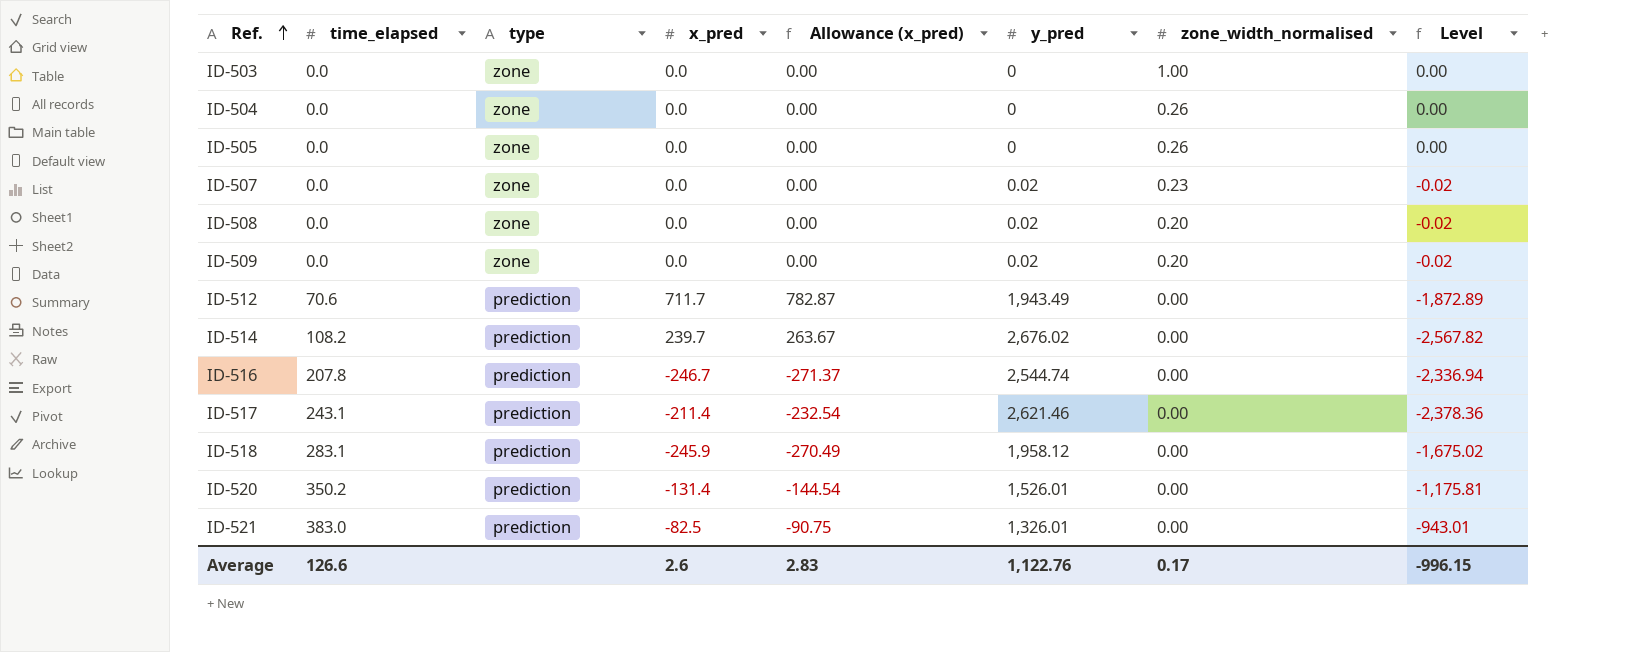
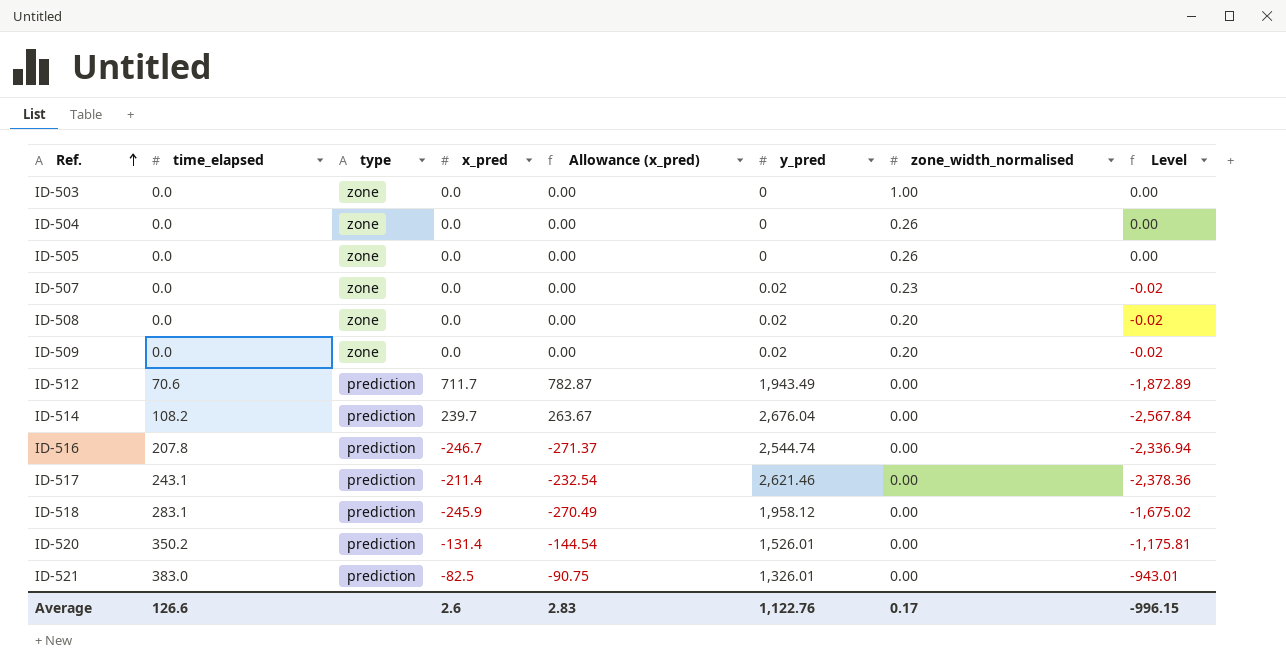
ID-514 | y_pred: 2,676.02 -> 2,676.04
ID-514 | Level: -2,567.82 -> -2,567.84

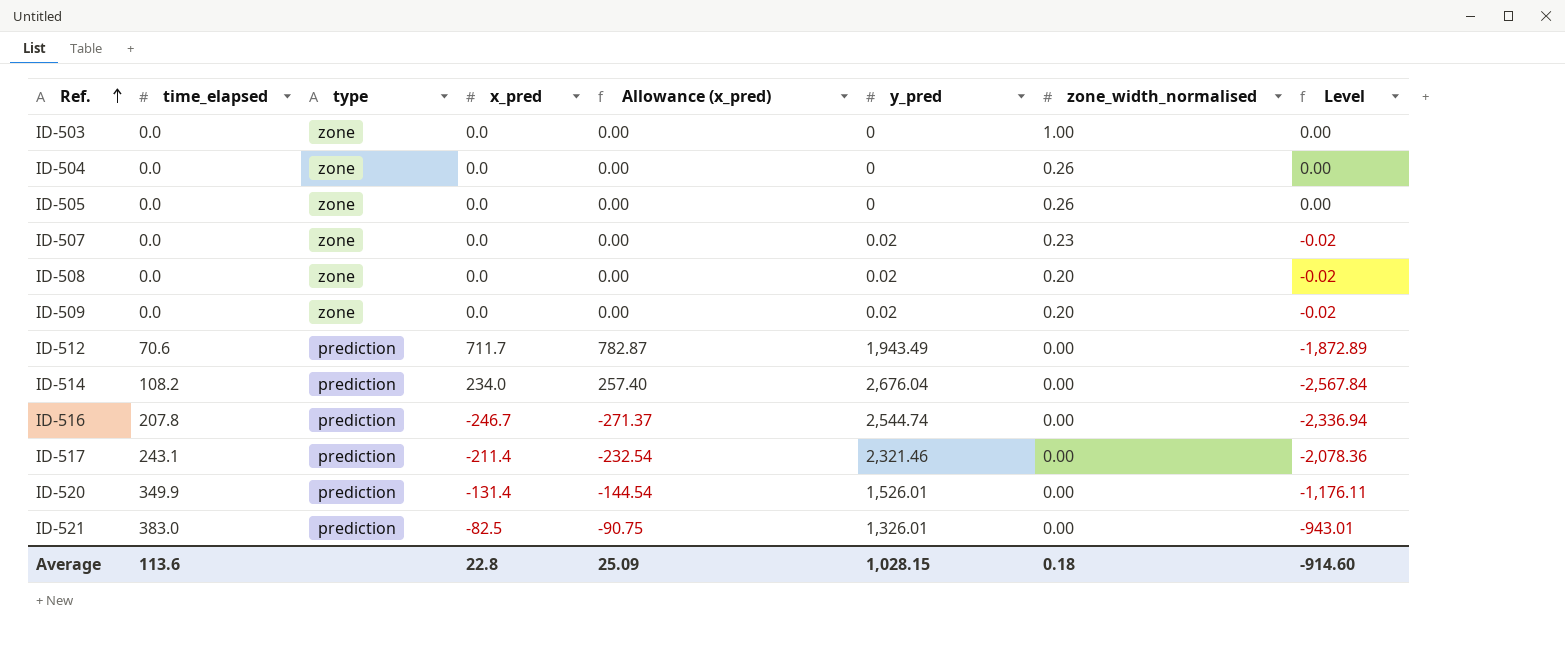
row ID-518: 283.1 | prediction | -245.9 | -270.49 | 1,958.12 | 0.00 | -1,675.02 -> none
ID-514 | x_pred: 239.7 -> 234.0
ID-514 | Allowance (x_pred): 263.67 -> 257.40
ID-517 | y_pred: 2,621.46 -> 2,321.46
ID-517 | Level: -2,378.36 -> -2,078.36
ID-520 | time_elapsed: 350.2 -> 349.9
ID-520 | Level: -1,175.81 -> -1,176.11
Average | time_elapsed: 126.6 -> 113.6
Average | x_pred: 2.6 -> 22.8
Average | Allowance (x_pred): 2.83 -> 25.09
Average | y_pred: 1,122.76 -> 1,028.15
Average | zone_width_normalised: 0.17 -> 0.18
Average | Level: -996.15 -> -914.60

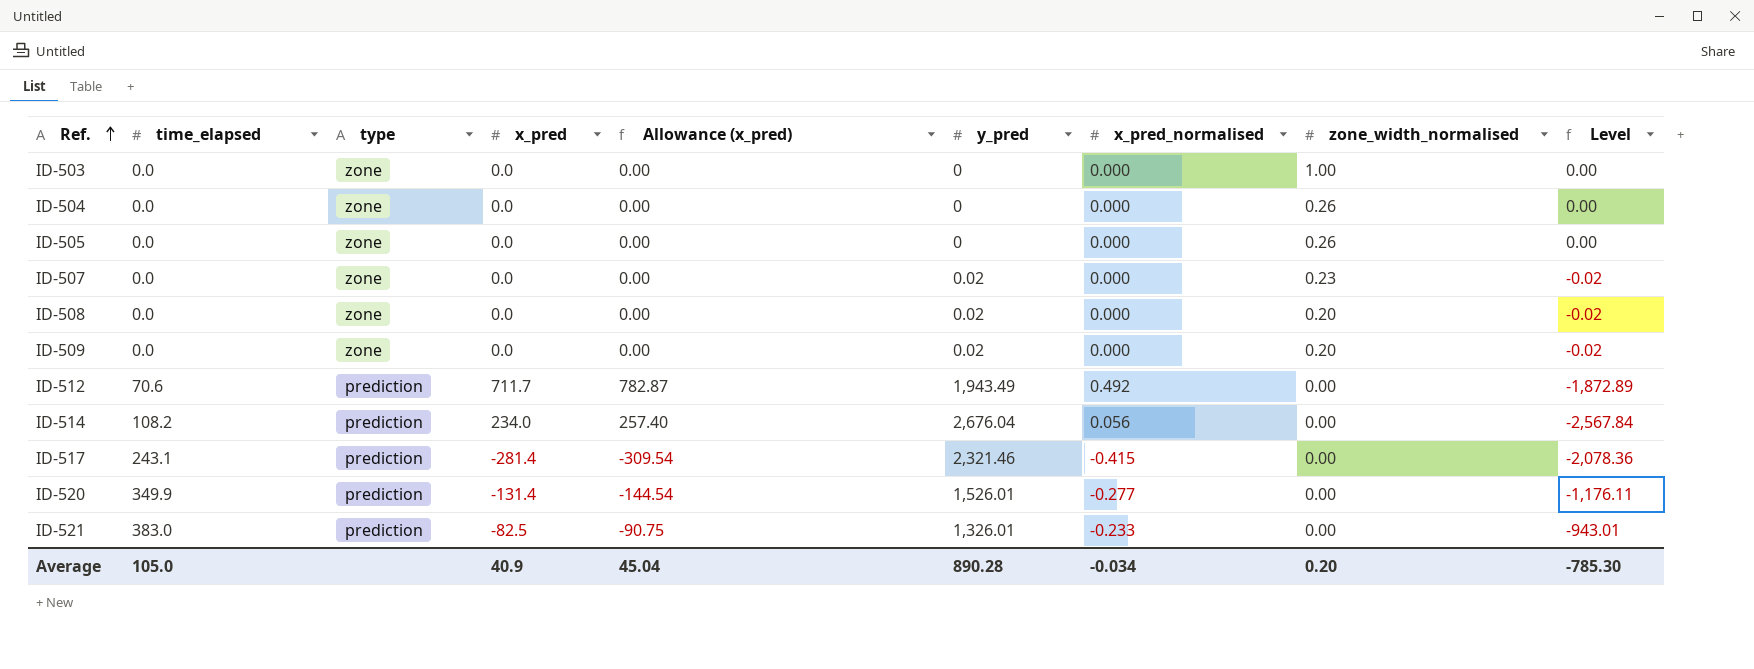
column x_pred_normalised | position: none -> 7
row ID-516: 207.8 | prediction | -246.7 | -271.37 | 2,544.74 | 0.00 | -2,336.94 -> none
ID-517 | x_pred: -211.4 -> -281.4
ID-517 | Allowance (x_pred): -232.54 -> -309.54
Average | time_elapsed: 113.6 -> 105.0
Average | x_pred: 22.8 -> 40.9
Average | Allowance (x_pred): 25.09 -> 45.04
Average | y_pred: 1,028.15 -> 890.28
Average | zone_width_normalised: 0.18 -> 0.20
Average | Level: -914.60 -> -785.30

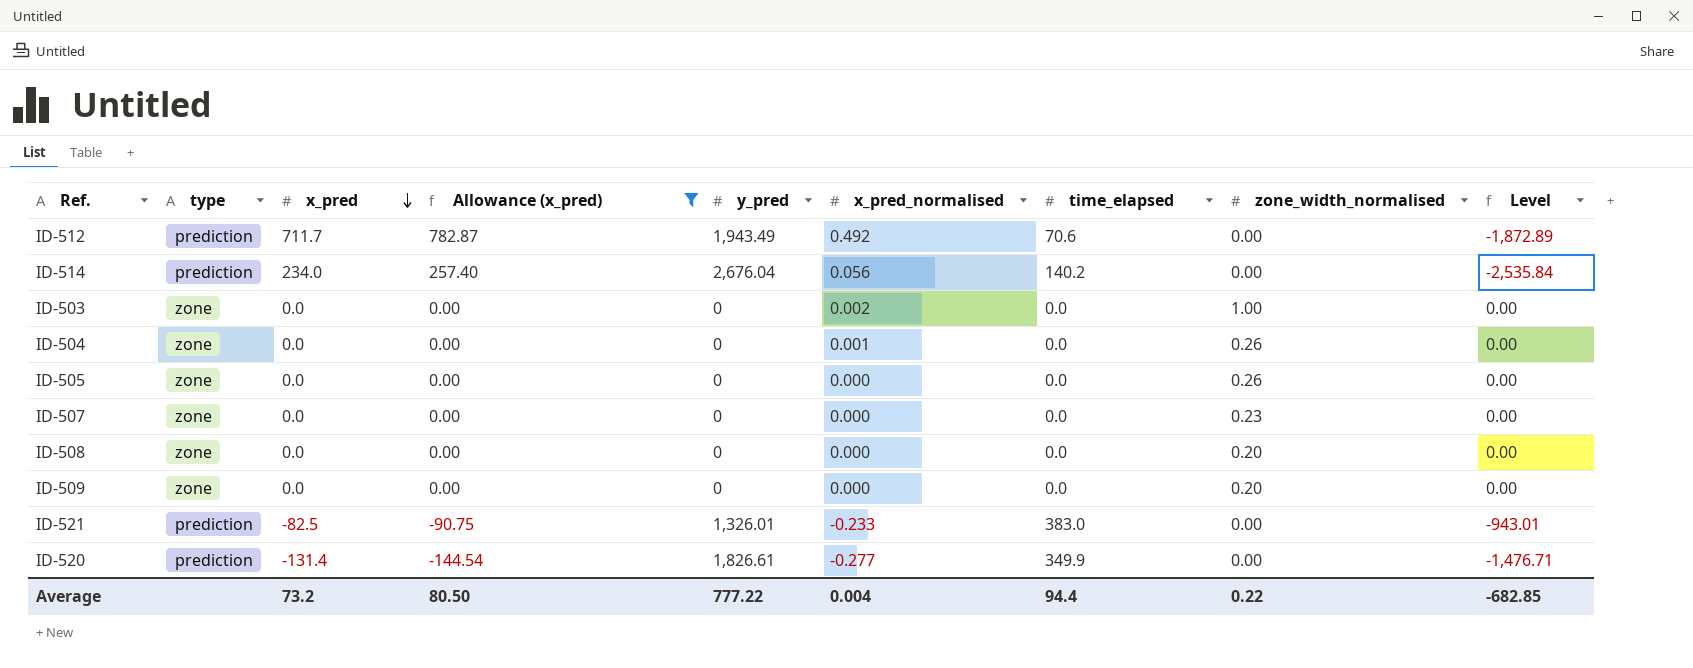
filter: none -> Allowance (x_pred) != -309.54
row order: Ref. ascending -> x_pred descending
column time_elapsed | position: 2 -> 7
ID-514 | time_elapsed: 108.2 -> 140.2
ID-514 | Level: -2,567.84 -> -2,535.84
ID-503 | x_pred_normalised: 0.000 -> 0.002
ID-504 | x_pred_normalised: 0.000 -> 0.001
ID-507 | y_pred: 0.02 -> 0
ID-507 | Level: -0.02 -> 0.00
ID-508 | y_pred: 0.02 -> 0
ID-508 | Level: -0.02 -> 0.00
ID-509 | y_pred: 0.02 -> 0
ID-509 | Level: -0.02 -> 0.00
ID-520 | y_pred: 1,526.01 -> 1,826.61
ID-520 | Level: -1,176.11 -> -1,476.71
Average | x_pred: 40.9 -> 73.2
Average | Allowance (x_pred): 45.04 -> 80.50
Average | y_pred: 890.28 -> 777.22
Average | x_pred_normalised: -0.034 -> 0.004
Average | time_elapsed: 105.0 -> 94.4
Average | zone_width_normalised: 0.20 -> 0.22
Average | Level: -785.30 -> -682.85

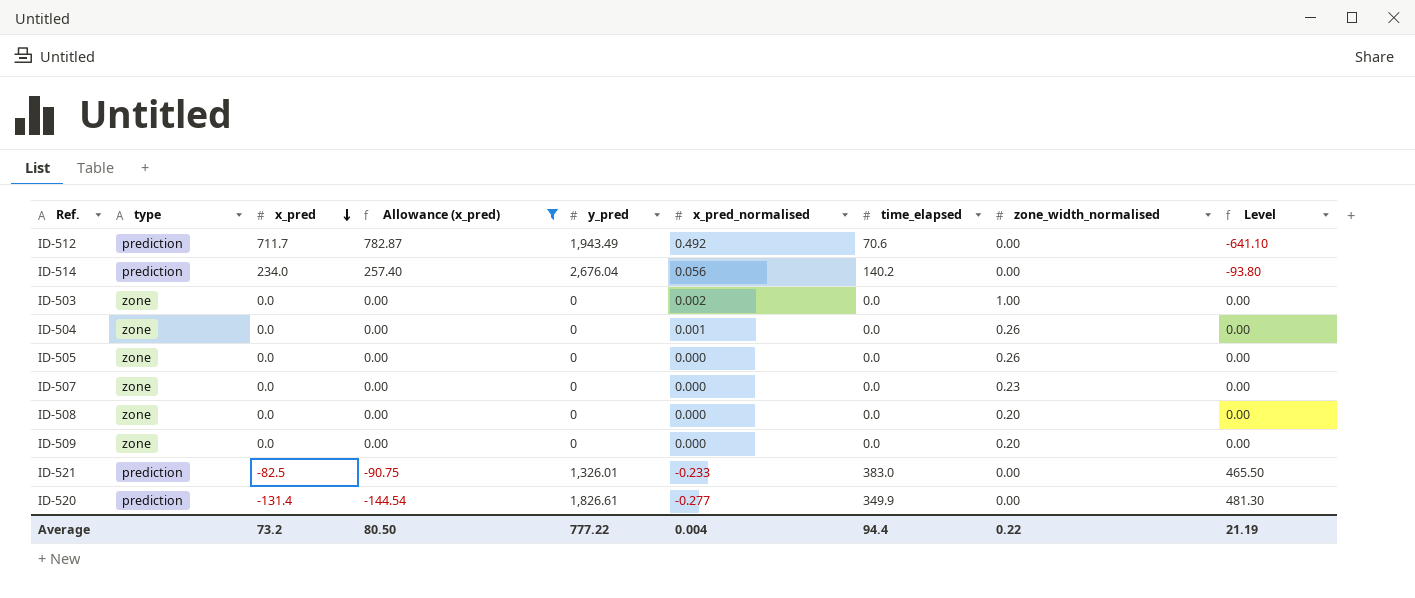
column Level | formula: [time_elapsed] - [y_pred] -> [time_elapsed] - [x_pred]
Average | Level: -682.85 -> 21.19

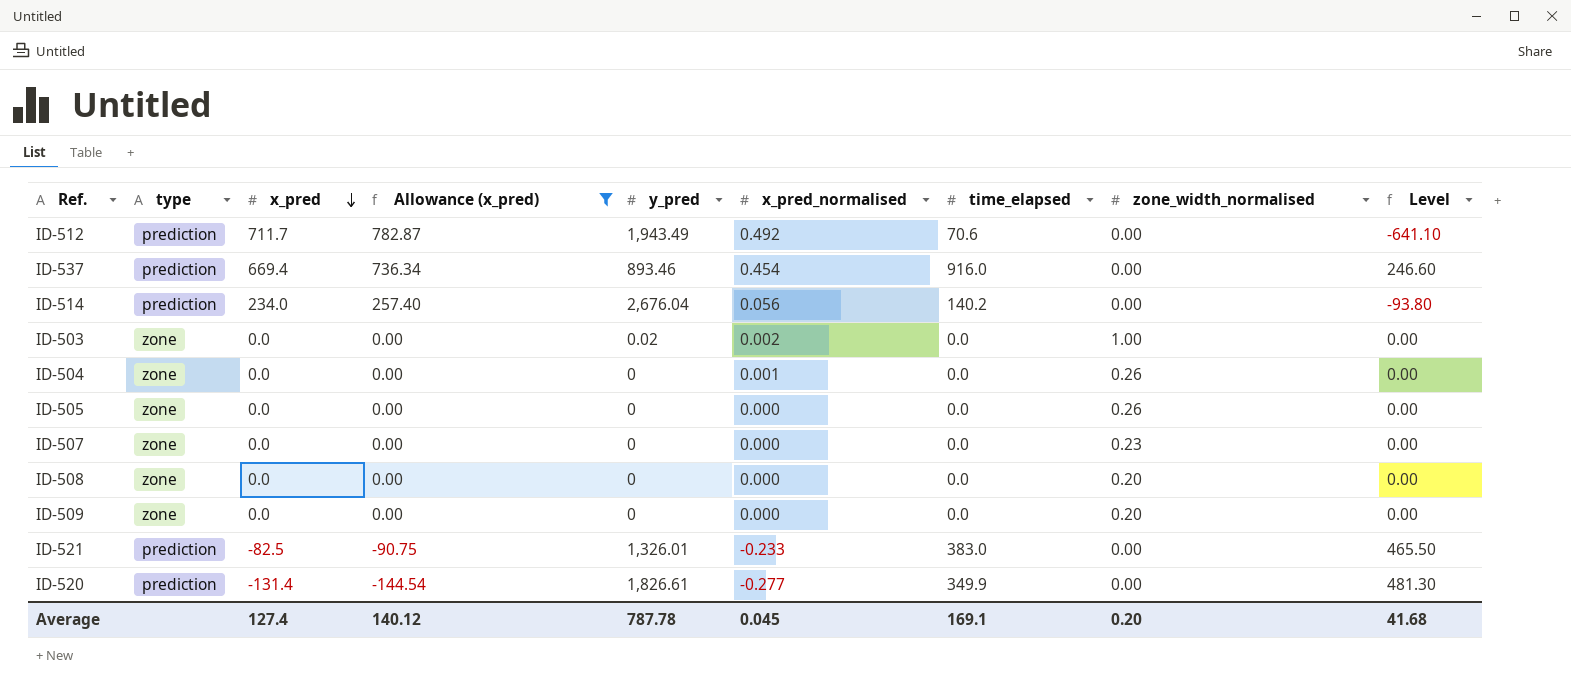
row ID-537: none -> prediction | 669.4 | 736.34 | 893.46 | 0.454 | 916.0 | 0.00 | 246.60
ID-503 | y_pred: 0 -> 0.02
Average | x_pred: 73.2 -> 127.4
Average | Allowance (x_pred): 80.50 -> 140.12
Average | y_pred: 777.22 -> 787.78
Average | x_pred_normalised: 0.004 -> 0.045
Average | time_elapsed: 94.4 -> 169.1
Average | zone_width_normalised: 0.22 -> 0.20
Average | Level: 21.19 -> 41.68

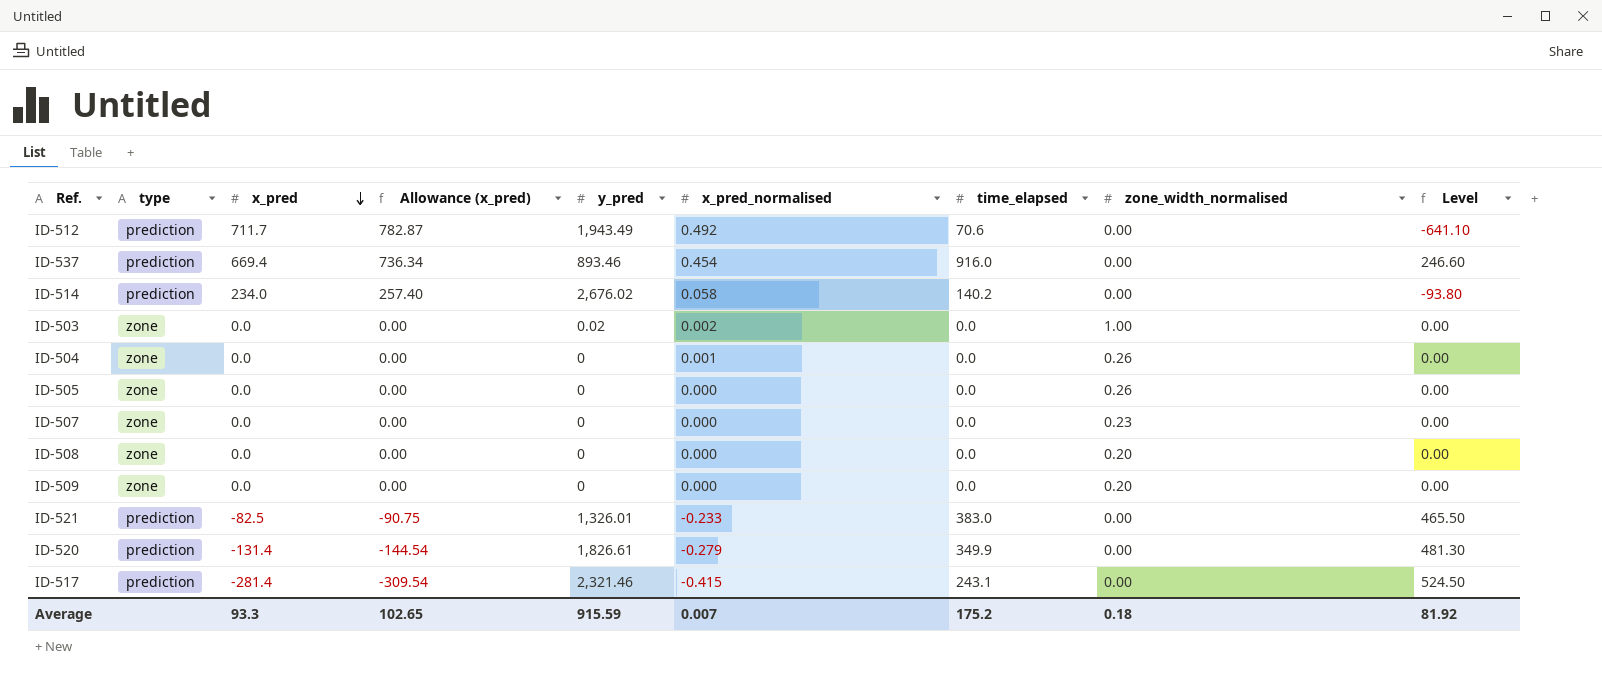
filter: Allowance (x_pred) != -309.54 -> none
ID-514 | y_pred: 2,676.04 -> 2,676.02
ID-514 | x_pred_normalised: 0.056 -> 0.058
ID-520 | x_pred_normalised: -0.277 -> -0.279
Average | x_pred: 127.4 -> 93.3
Average | Allowance (x_pred): 140.12 -> 102.65
Average | y_pred: 787.78 -> 915.59
Average | x_pred_normalised: 0.045 -> 0.007
Average | time_elapsed: 169.1 -> 175.2
Average | zone_width_normalised: 0.20 -> 0.18
Average | Level: 41.68 -> 81.92

